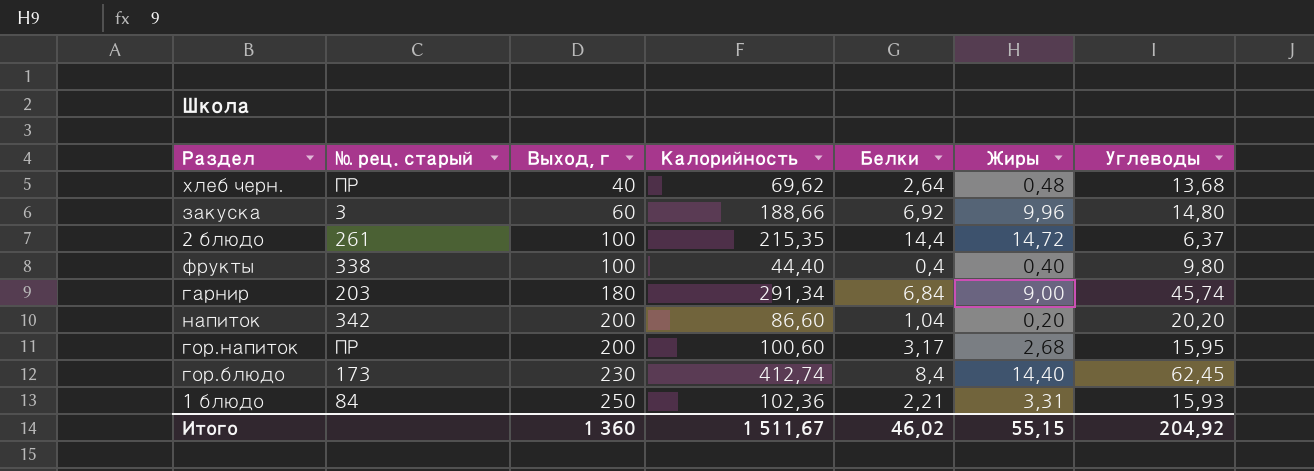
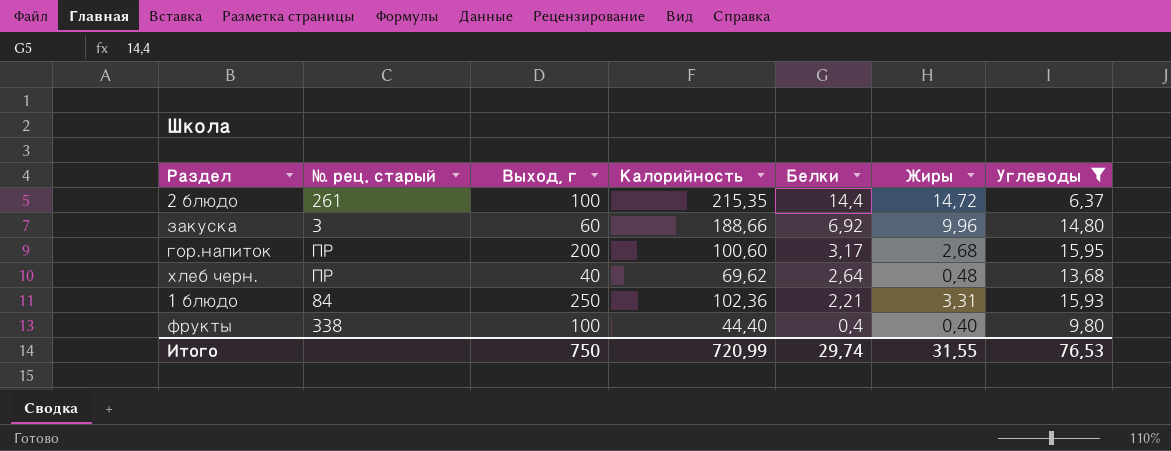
filter: none -> Углеводы <= 15,95
row order: Выход, г ascending -> Белки descending
Итого | Выход, г: 1 360 -> 750
Итого | Калорийность: 1 511,67 -> 720,99
Итого | Белки: 46,02 -> 29,74
Итого | Жиры: 55,15 -> 31,55
Итого | Углеводы: 204,92 -> 76,53

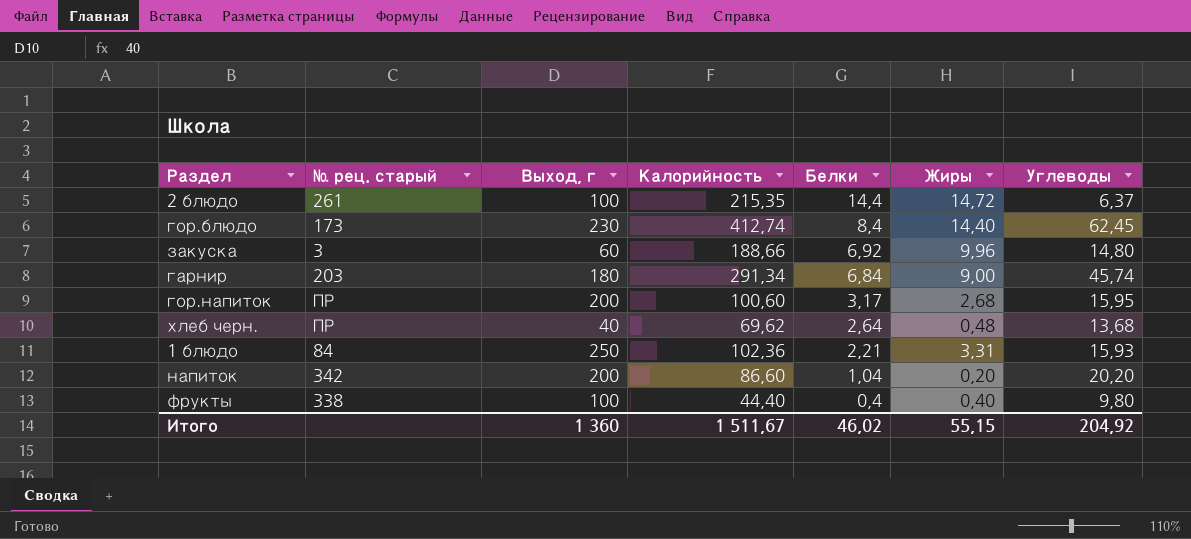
filter: Углеводы <= 15,95 -> none
Итого | Выход, г: 750 -> 1 360
Итого | Калорийность: 720,99 -> 1 511,67
Итого | Белки: 29,74 -> 46,02
Итого | Жиры: 31,55 -> 55,15
Итого | Углеводы: 76,53 -> 204,92

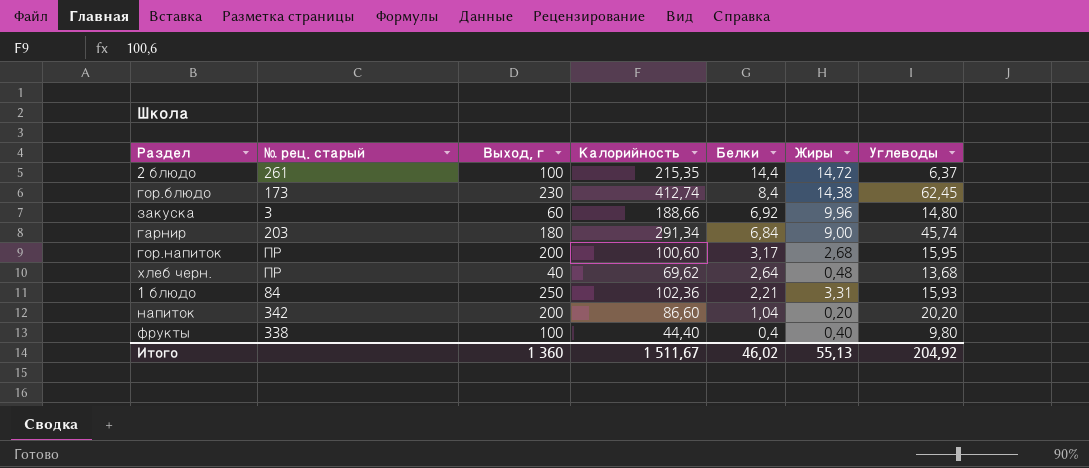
гор.блюдо | Жиры: 14,40 -> 14,38
Итого | Жиры: 55,15 -> 55,13

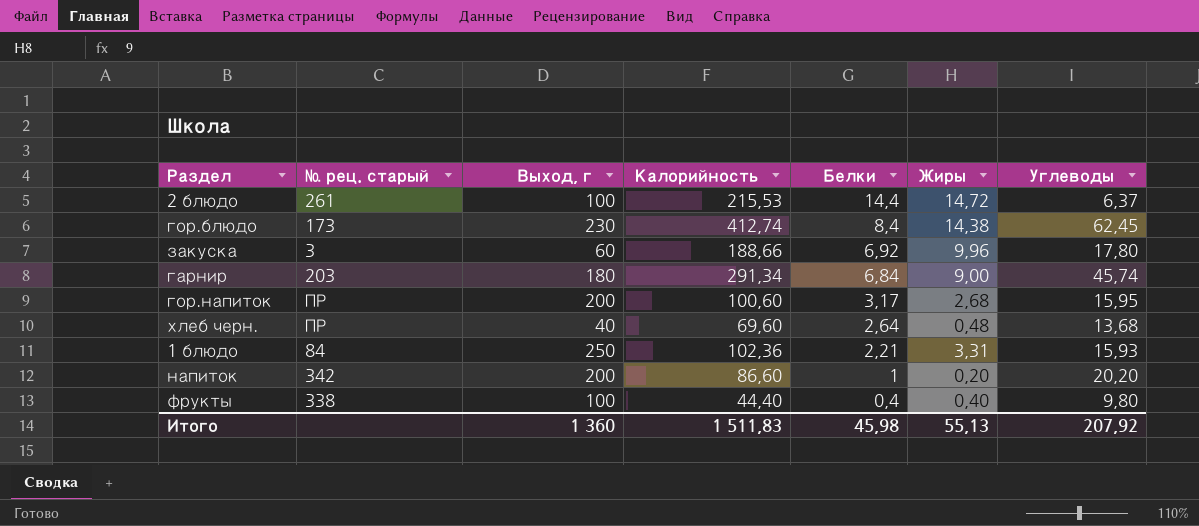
2 блюдо | Калорийность: 215,35 -> 215,53
закуска | Углеводы: 14,80 -> 17,80
хлеб черн. | Калорийность: 69,62 -> 69,60
напиток | Белки: 1,04 -> 1
Итого | Калорийность: 1 511,67 -> 1 511,83
Итого | Белки: 46,02 -> 45,98
Итого | Углеводы: 204,92 -> 207,92

